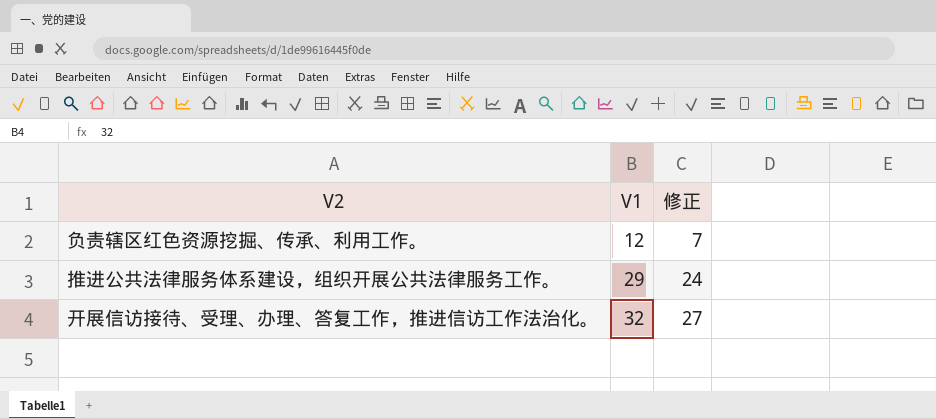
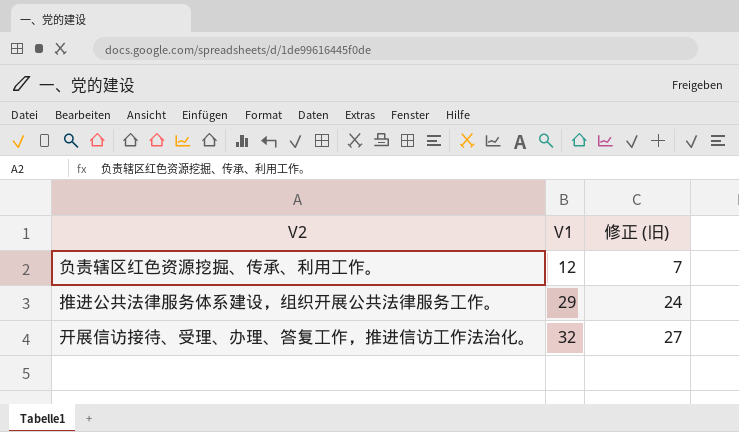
column name: 修正 -> 修正 (旧)

